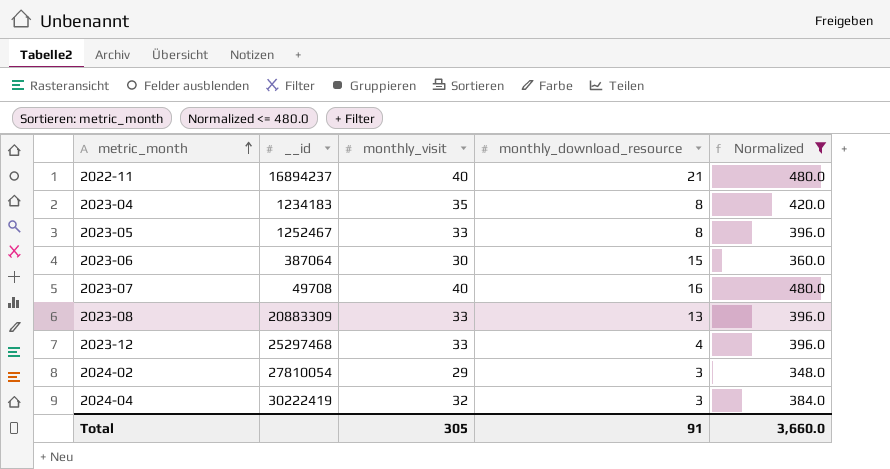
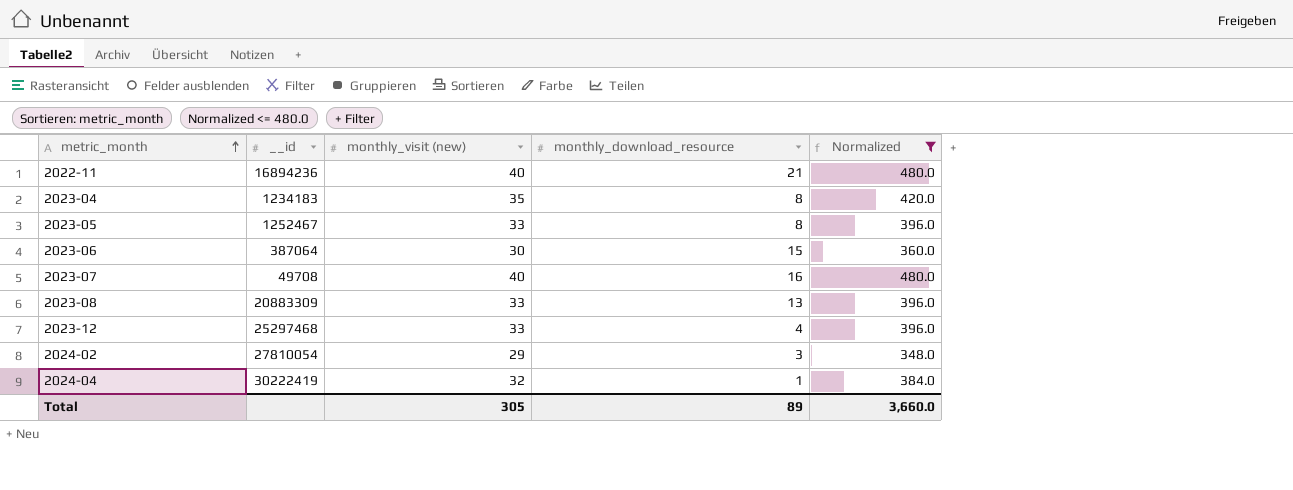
column name: monthly_visit -> monthly_visit (new)
2022-11 | __id: 16894237 -> 16894236
2024-04 | monthly_download_resource: 3 -> 1
Total | monthly_download_resource: 91 -> 89

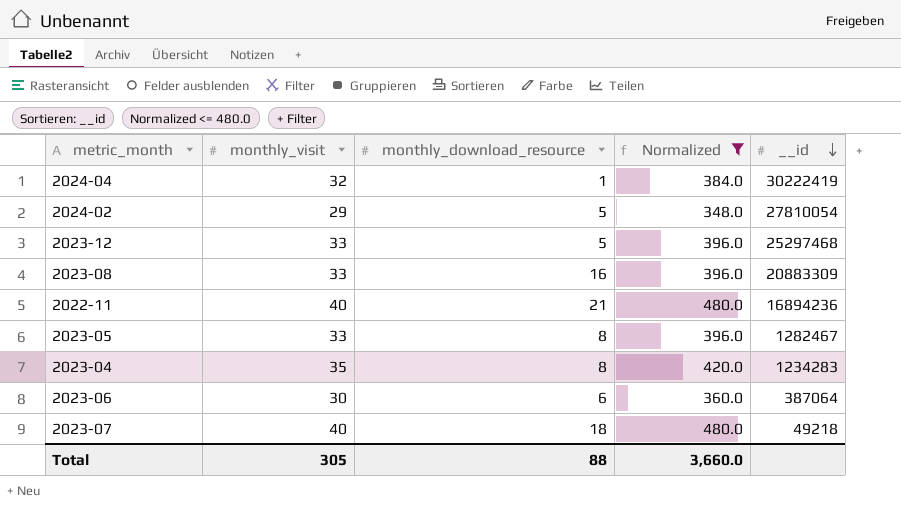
row order: metric_month ascending -> __id descending
column name: monthly_visit (new) -> monthly_visit
column __id | position: 2 -> 5
2024-02 | monthly_download_resource: 3 -> 5
2023-12 | monthly_download_resource: 4 -> 5
2023-08 | monthly_download_resource: 13 -> 16
2023-05 | __id: 1252467 -> 1282467
2023-04 | __id: 1234183 -> 1234283
2023-06 | monthly_download_resource: 15 -> 6
2023-07 | monthly_download_resource: 16 -> 18
2023-07 | __id: 49708 -> 49218
Total | monthly_download_resource: 89 -> 88

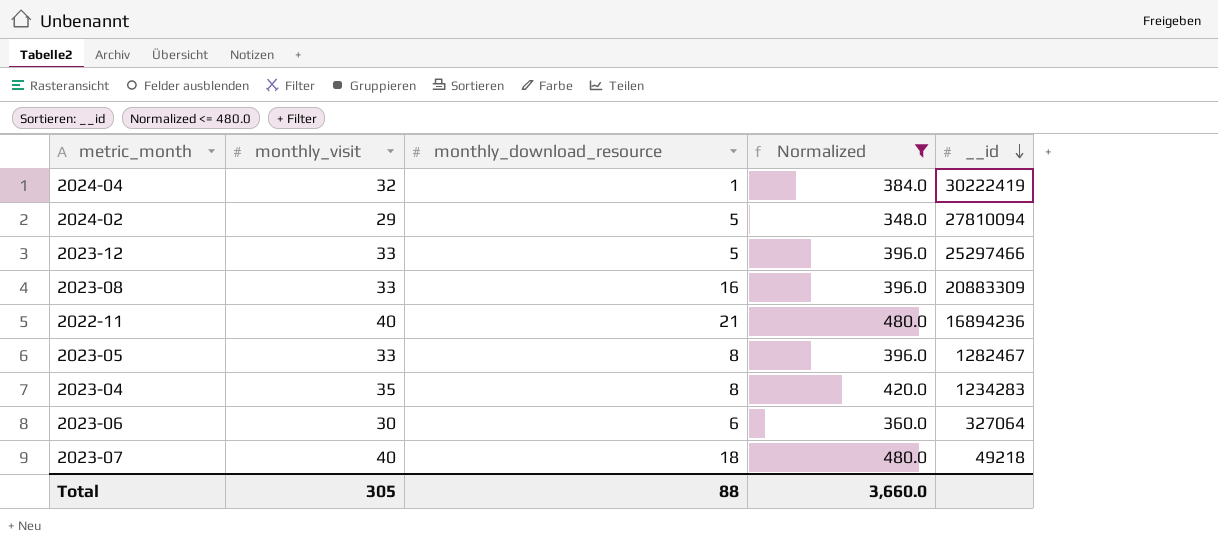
2024-02 | __id: 27810054 -> 27810094
2023-12 | __id: 25297468 -> 25297466
2023-06 | __id: 387064 -> 327064

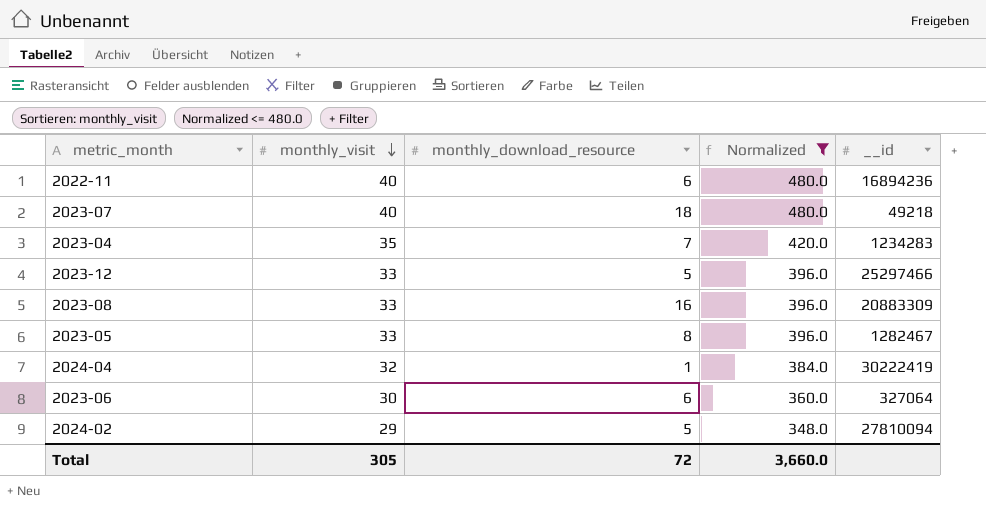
row order: __id descending -> monthly_visit descending
2022-11 | monthly_download_resource: 21 -> 6
2023-04 | monthly_download_resource: 8 -> 7
Total | monthly_download_resource: 88 -> 72

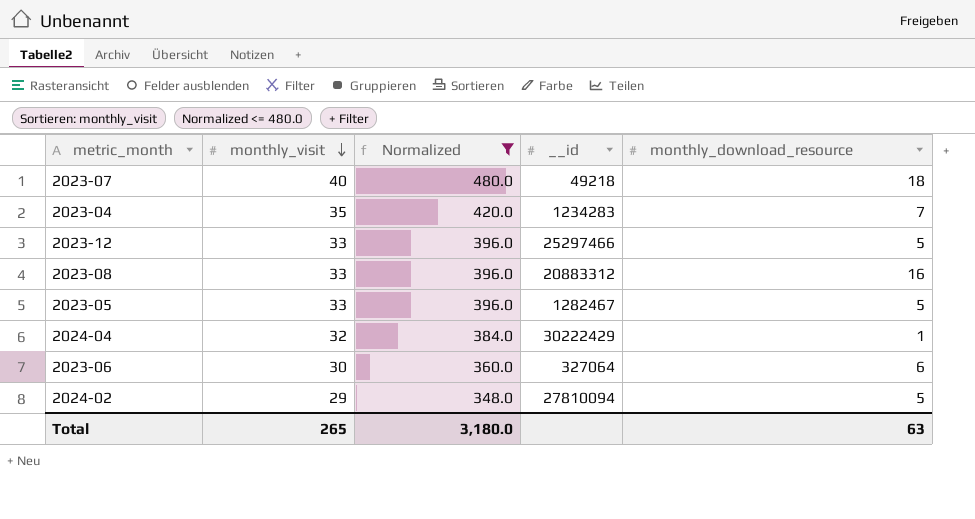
column monthly_download_resource | position: 3 -> 5
row 2022-11: 40 | 6 | 480.0 | 16894236 -> none
2023-08 | __id: 20883309 -> 20883312
2023-05 | monthly_download_resource: 8 -> 5
2024-04 | __id: 30222419 -> 30222429
Total | monthly_visit: 305 -> 265
Total | Normalized: 3,660.0 -> 3,180.0
Total | monthly_download_resource: 72 -> 63

